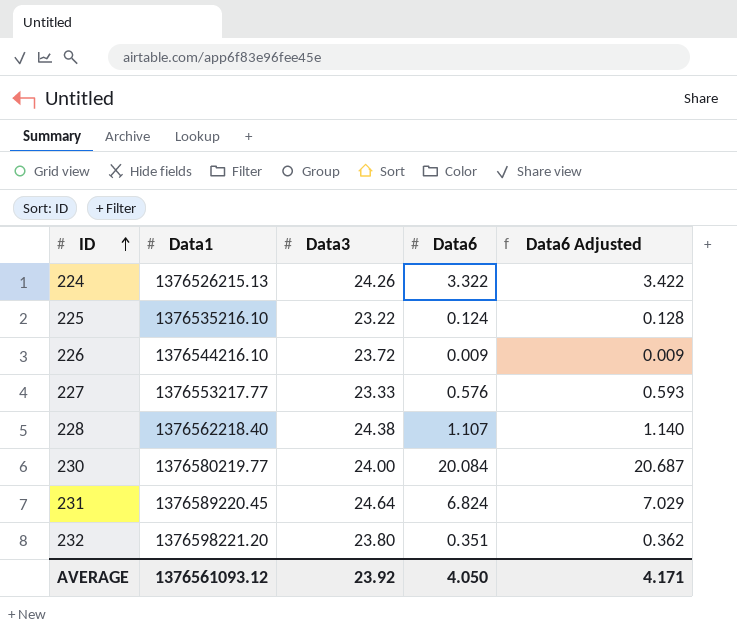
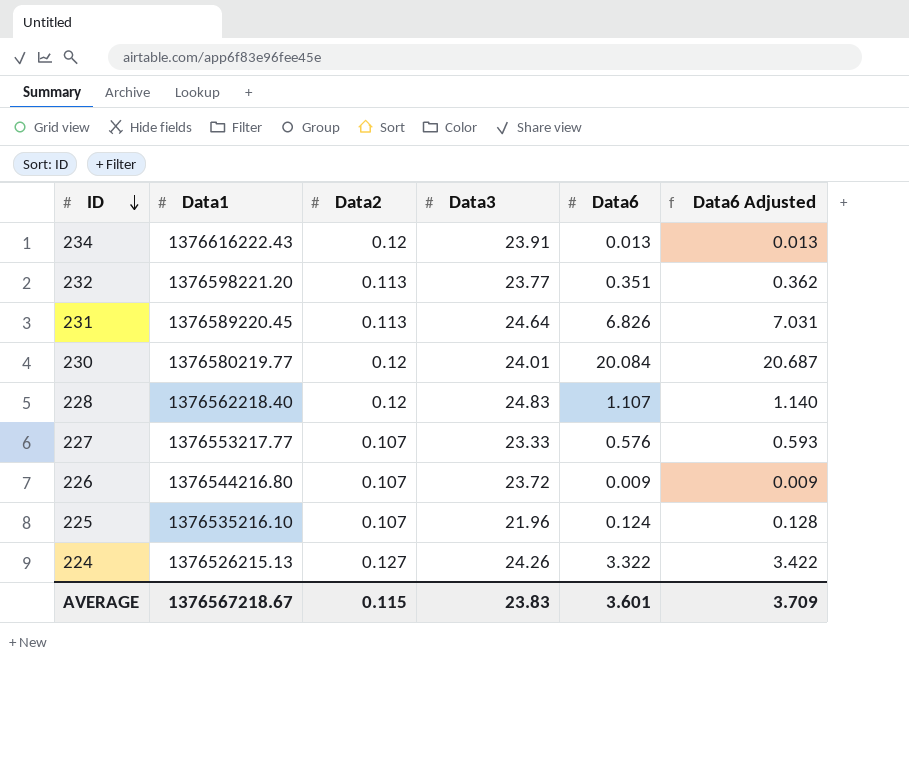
row order: ID ascending -> ID descending
column Data2 | position: none -> 3
row 234: none -> 1376616222.43 | 0.12 | 23.91 | 0.013 | 0.013
232 | Data3: 23.80 -> 23.77
231 | Data6: 6.824 -> 6.826
231 | Data6 Adjusted: 7.029 -> 7.031
230 | Data3: 24.00 -> 24.01
228 | Data3: 24.38 -> 24.83
226 | Data1: 1376544216.10 -> 1376544216.80
225 | Data3: 23.22 -> 21.96
AVERAGE | Data1: 1376561093.12 -> 1376567218.67
AVERAGE | Data3: 23.92 -> 23.83
AVERAGE | Data6: 4.050 -> 3.601
AVERAGE | Data6 Adjusted: 4.171 -> 3.709

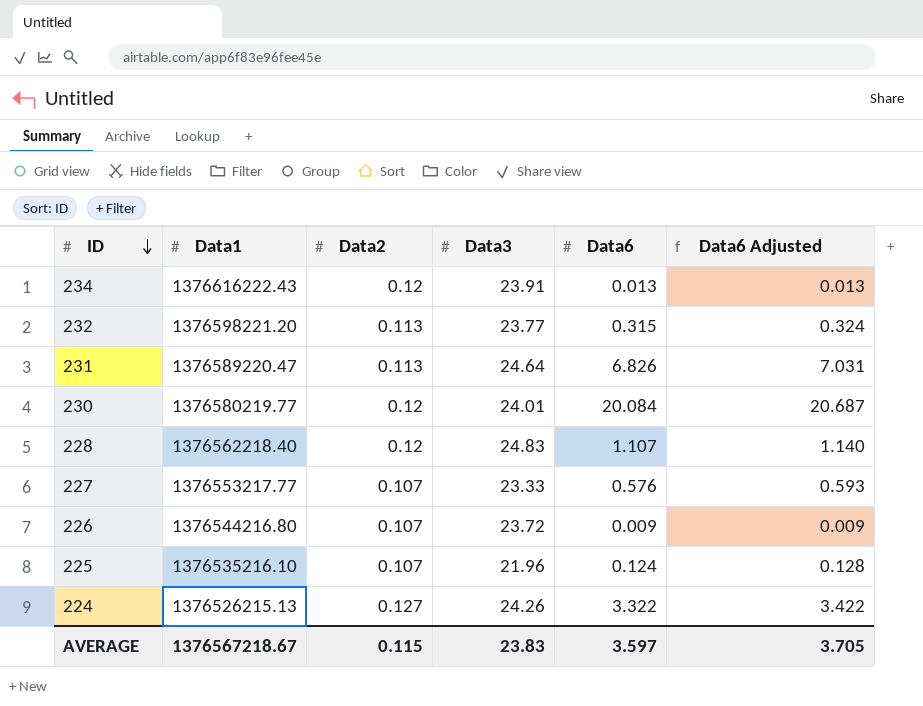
232 | Data6: 0.351 -> 0.315
232 | Data6 Adjusted: 0.362 -> 0.324
231 | Data1: 1376589220.45 -> 1376589220.47
AVERAGE | Data6: 3.601 -> 3.597
AVERAGE | Data6 Adjusted: 3.709 -> 3.705

